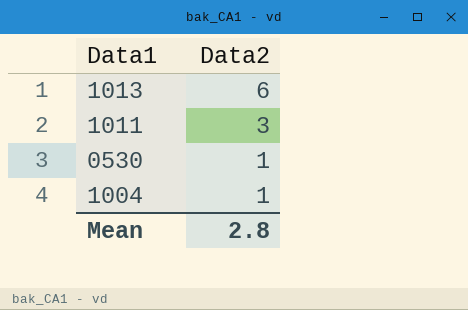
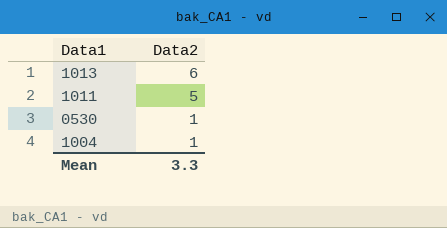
1011 | Data2: 3 -> 5
Mean | Data2: 2.8 -> 3.3

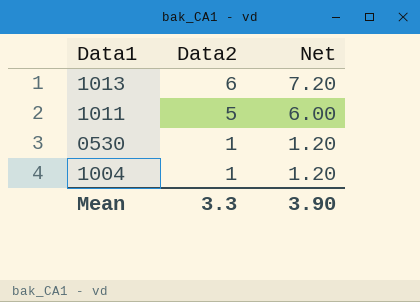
column Net | formula: none -> [Data2] * 1.2

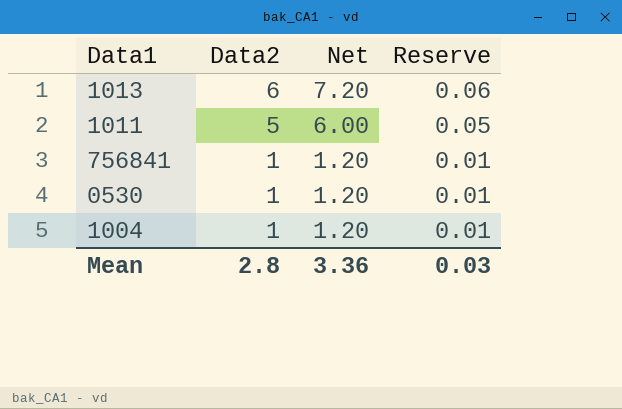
column Reserve | formula: none -> [Data2] * 0.01
row 756841: none -> 1 | 1.20 | 0.01
Mean | Data2: 3.3 -> 2.8
Mean | Net: 3.90 -> 3.36

